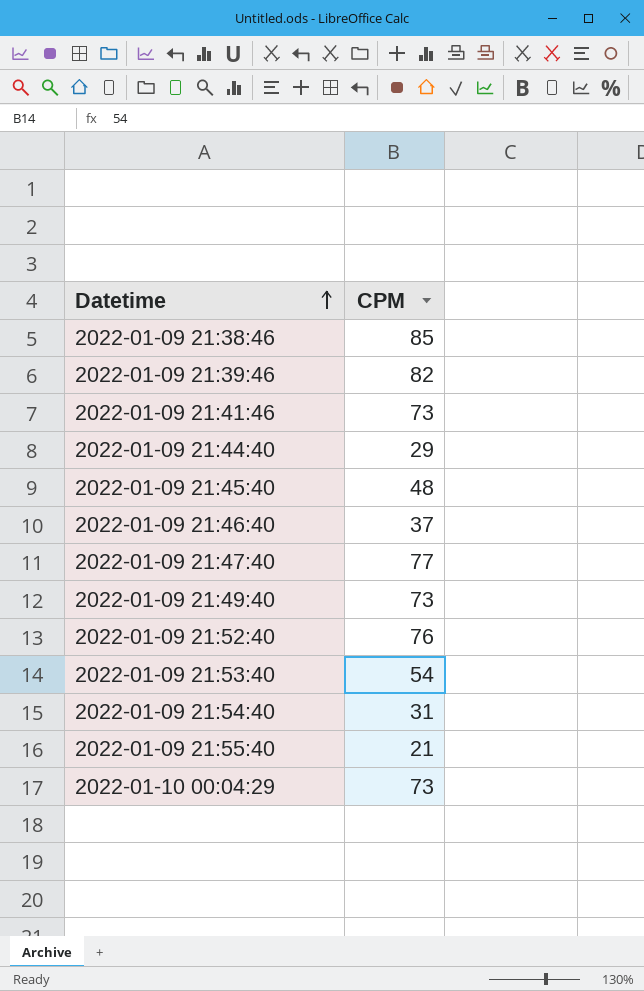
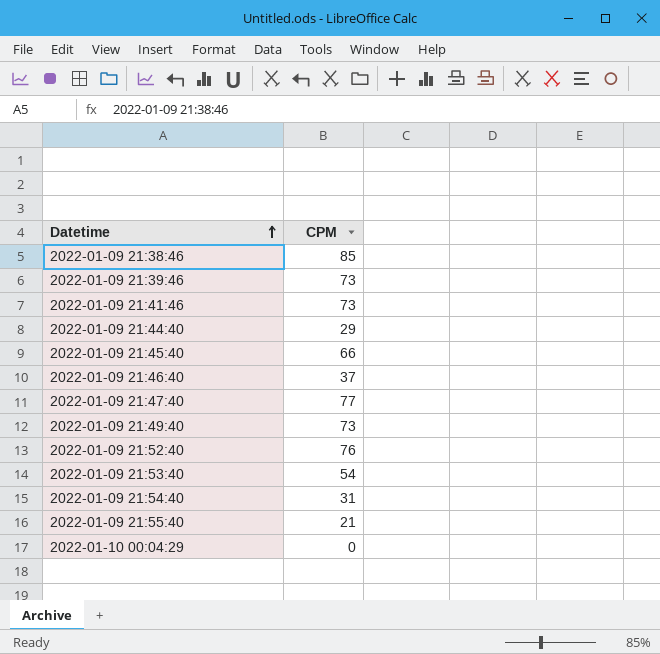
2022-01-09 21:39:46 | CPM: 82 -> 73
2022-01-09 21:45:40 | CPM: 48 -> 66
2022-01-10 00:04:29 | CPM: 73 -> 0

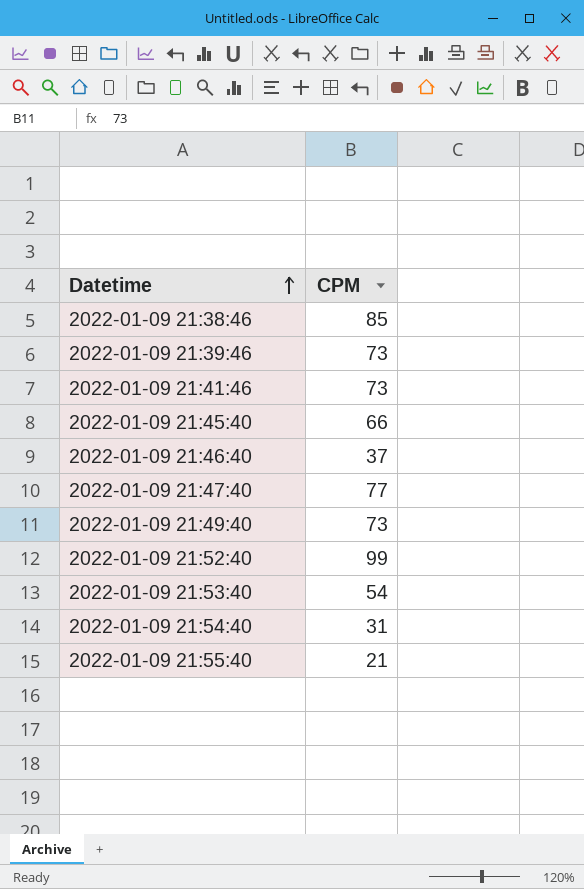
row 2022-01-09 21:44:40: 29 -> none
row 2022-01-10 00:04:29: 0 -> none
2022-01-09 21:52:40 | CPM: 76 -> 99

